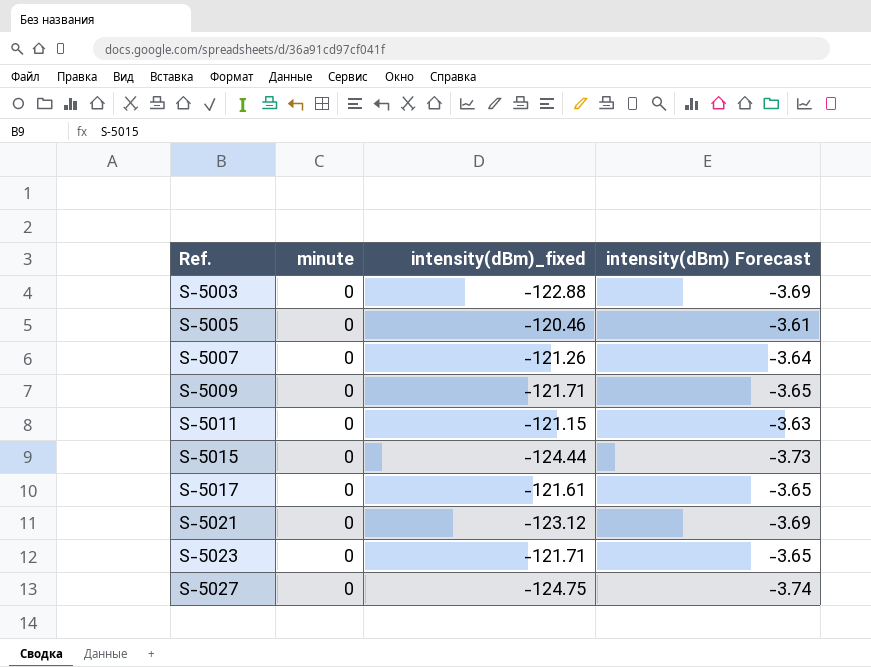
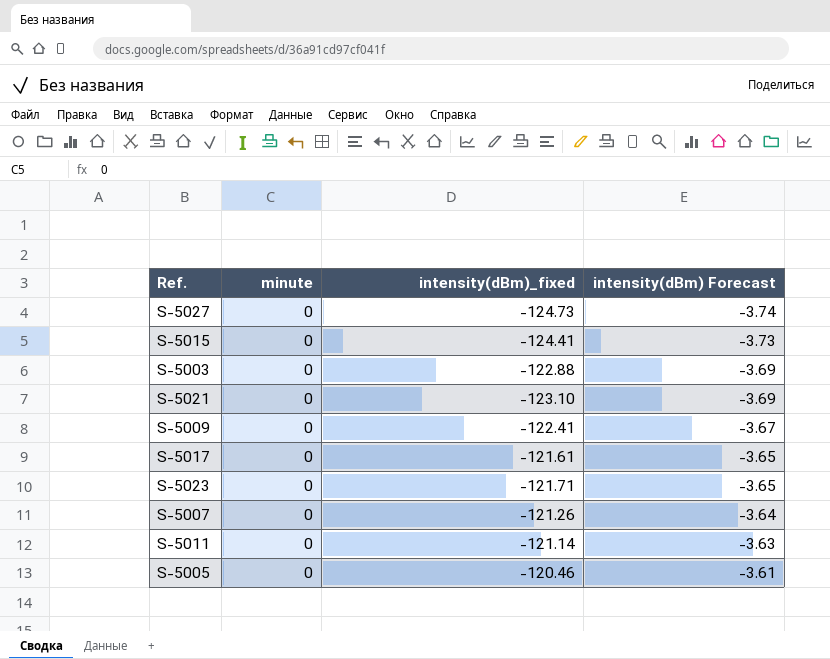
row order: Ref. ascending -> intensity(dBm) Forecast ascending
S-5027 | intensity(dBm)_fixed: -124.75 -> -124.73
S-5015 | intensity(dBm)_fixed: -124.44 -> -124.41
S-5021 | intensity(dBm)_fixed: -123.12 -> -123.10
S-5009 | intensity(dBm)_fixed: -121.71 -> -122.41
S-5009 | intensity(dBm) Forecast: -3.65 -> -3.67
S-5011 | intensity(dBm)_fixed: -121.15 -> -121.14

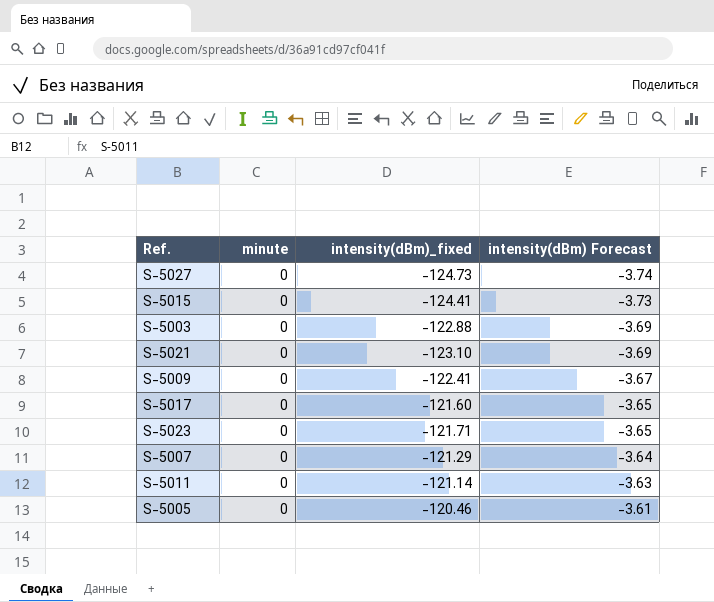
S-5017 | intensity(dBm)_fixed: -121.61 -> -121.60
S-5007 | intensity(dBm)_fixed: -121.26 -> -121.29

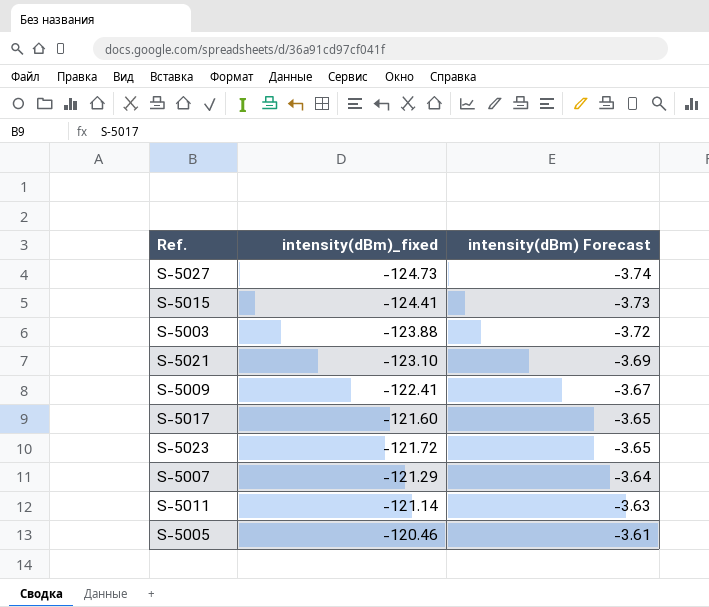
column minute | position: 2 -> none
S-5003 | intensity(dBm)_fixed: -122.88 -> -123.88
S-5003 | intensity(dBm) Forecast: -3.69 -> -3.72
S-5023 | intensity(dBm)_fixed: -121.71 -> -121.72

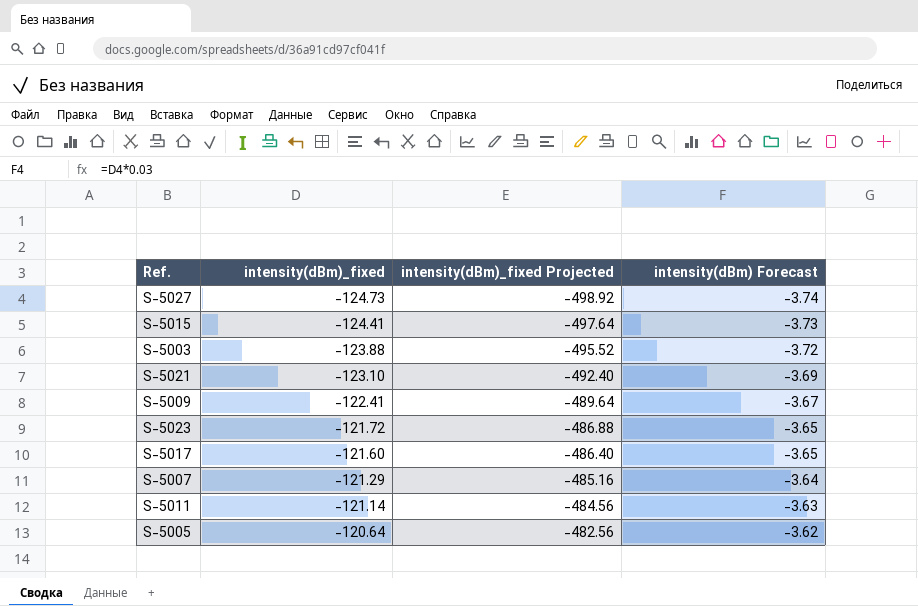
row order: intensity(dBm) Forecast ascending -> intensity(dBm)_fixed ascending
column intensity(dBm)_fixed Projected | formula: none -> [intensity(dBm)_fixed] * 4
S-5005 | intensity(dBm)_fixed: -120.46 -> -120.64
S-5005 | intensity(dBm) Forecast: -3.61 -> -3.62

